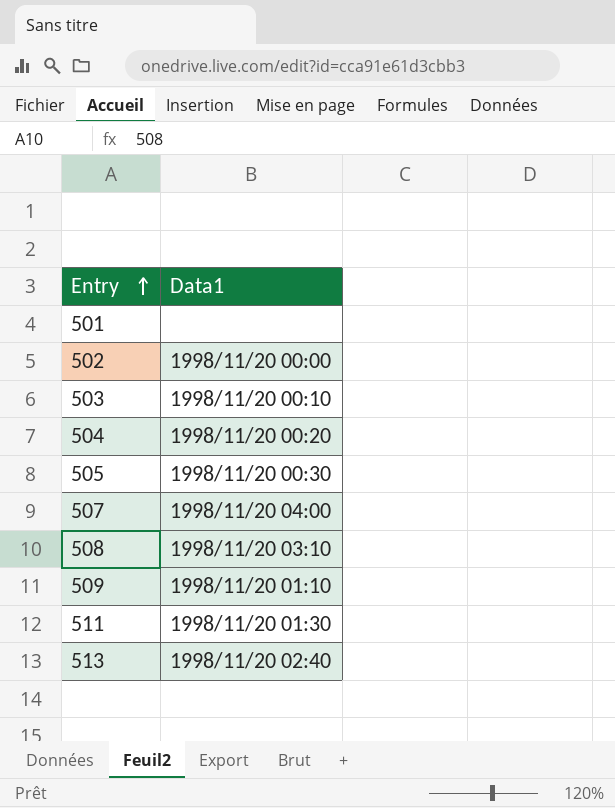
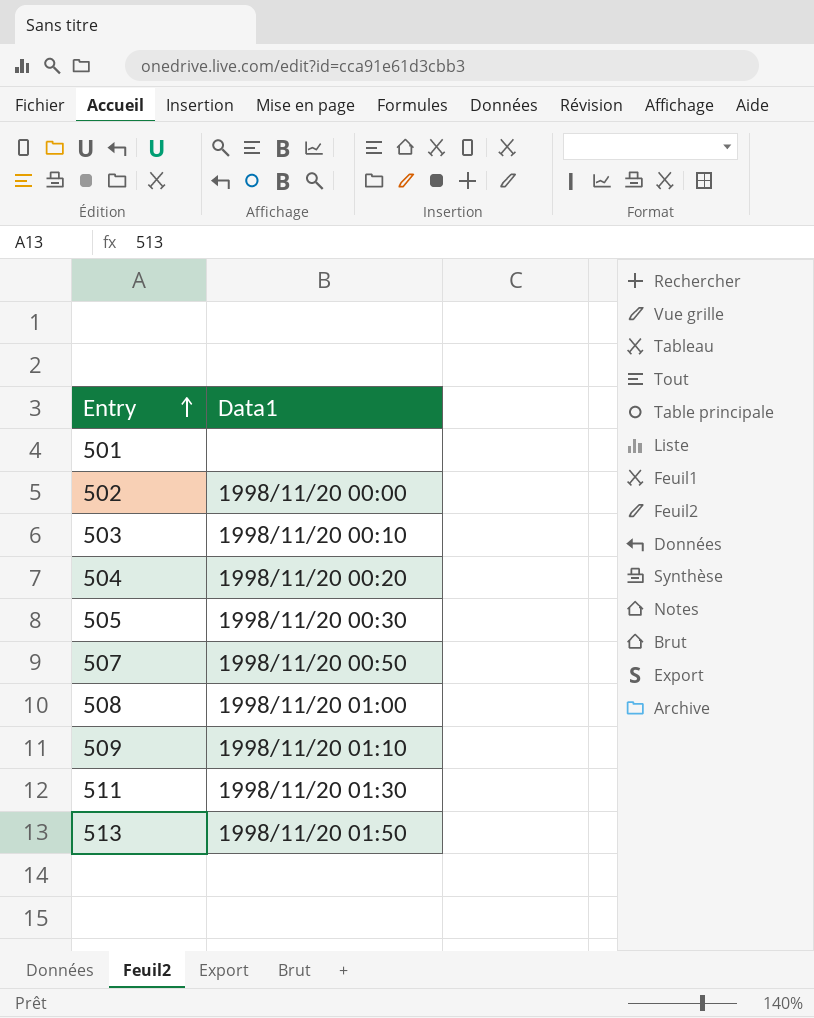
507 | Data1: 1998/11/20 04:00 -> 1998/11/20 00:50
508 | Data1: 1998/11/20 03:10 -> 1998/11/20 01:00
513 | Data1: 1998/11/20 02:40 -> 1998/11/20 01:50

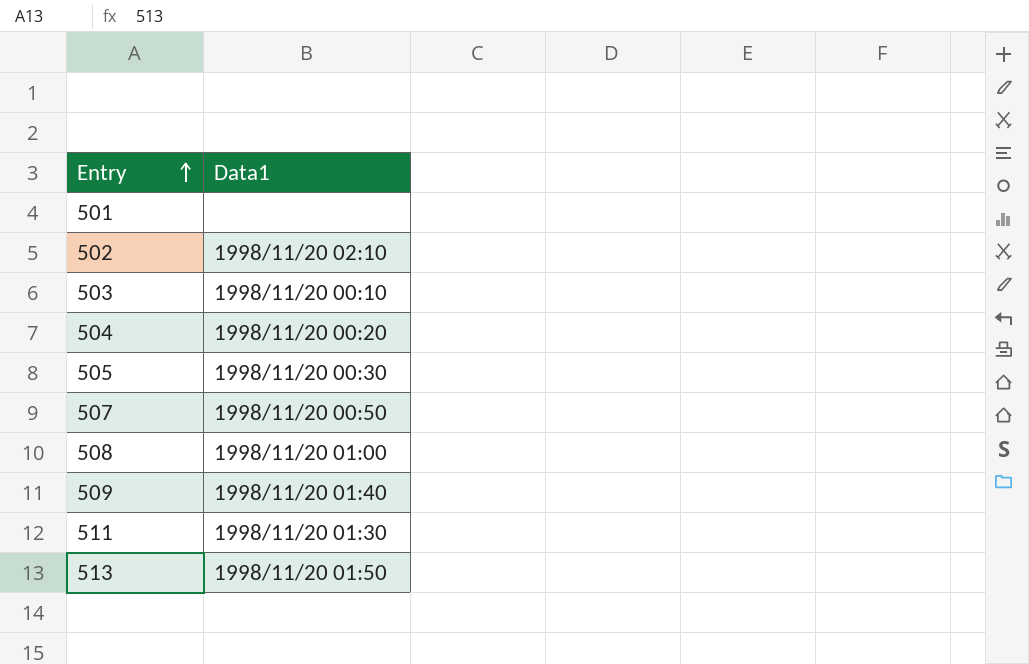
502 | Data1: 1998/11/20 00:00 -> 1998/11/20 02:10
509 | Data1: 1998/11/20 01:10 -> 1998/11/20 01:40

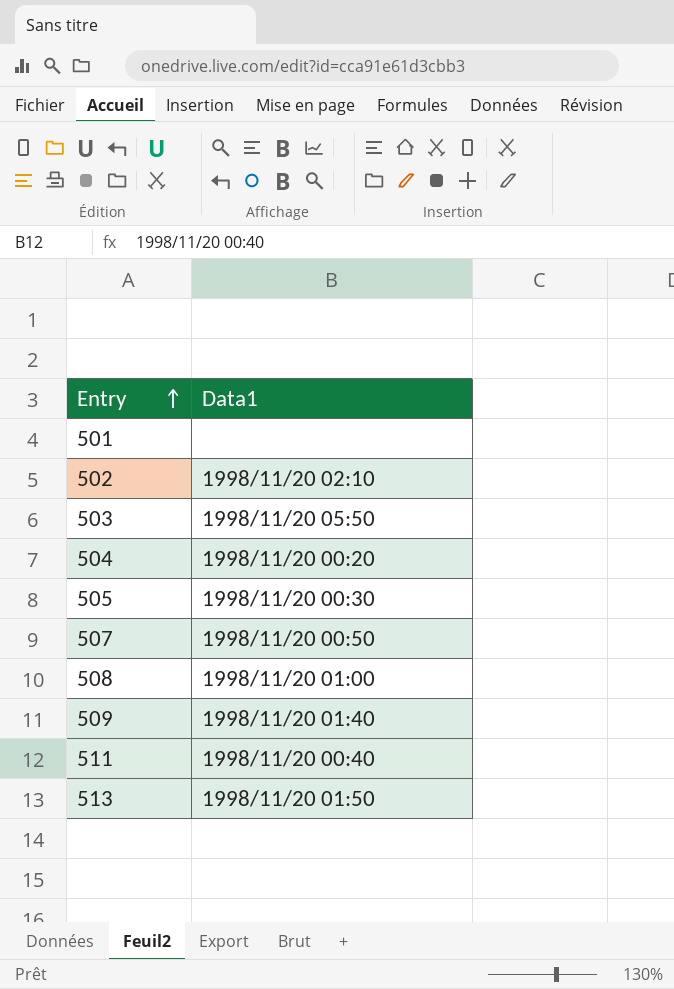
503 | Data1: 1998/11/20 00:10 -> 1998/11/20 05:50
511 | Data1: 1998/11/20 01:30 -> 1998/11/20 00:40

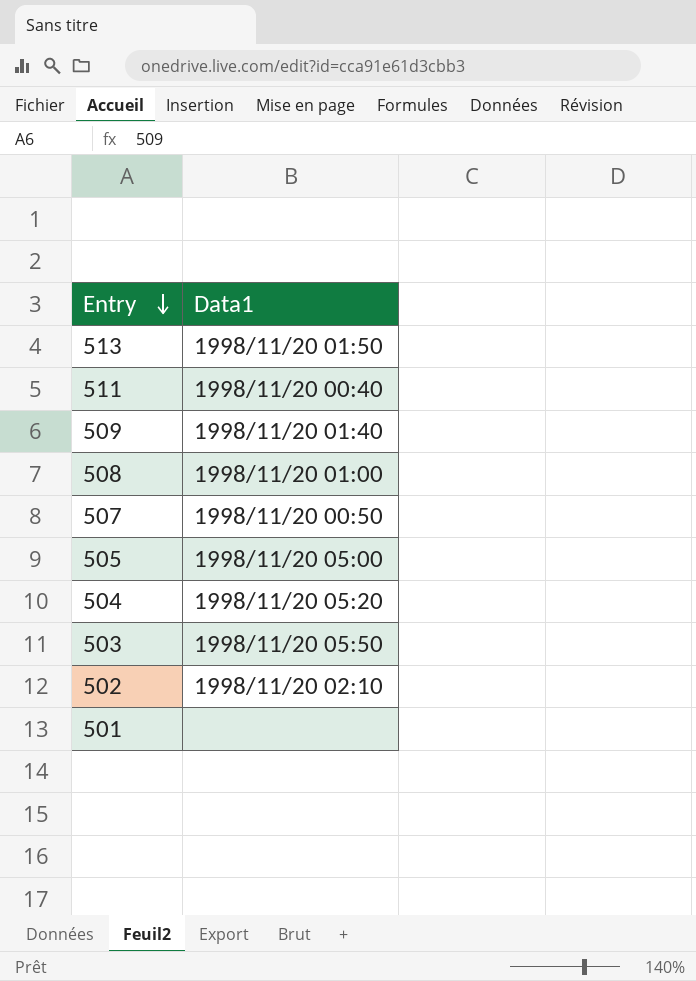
row order: Entry ascending -> Entry descending
505 | Data1: 1998/11/20 00:30 -> 1998/11/20 05:00
504 | Data1: 1998/11/20 00:20 -> 1998/11/20 05:20

